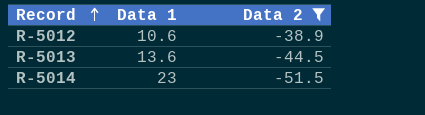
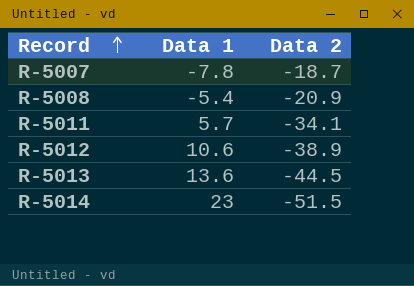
filter: Data 2 <= -38.9 -> none

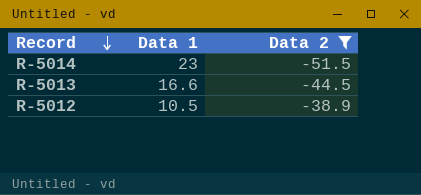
filter: none -> Data 2 <= -38.9
row order: Record ascending -> Record descending
R-5013 | Data 1: 13.6 -> 16.6
R-5012 | Data 1: 10.6 -> 10.5

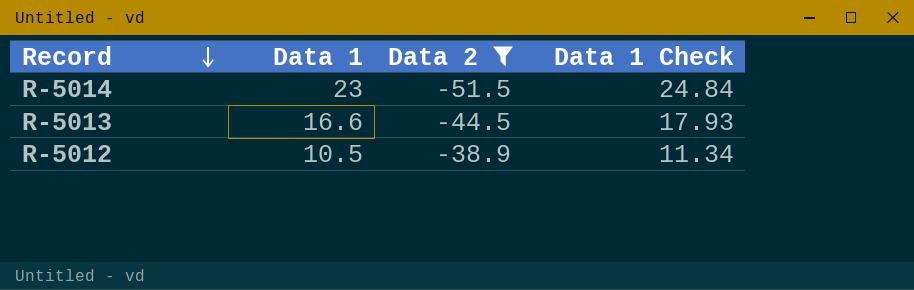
column Data 1 Check | formula: none -> [Data 1] * 1.08

